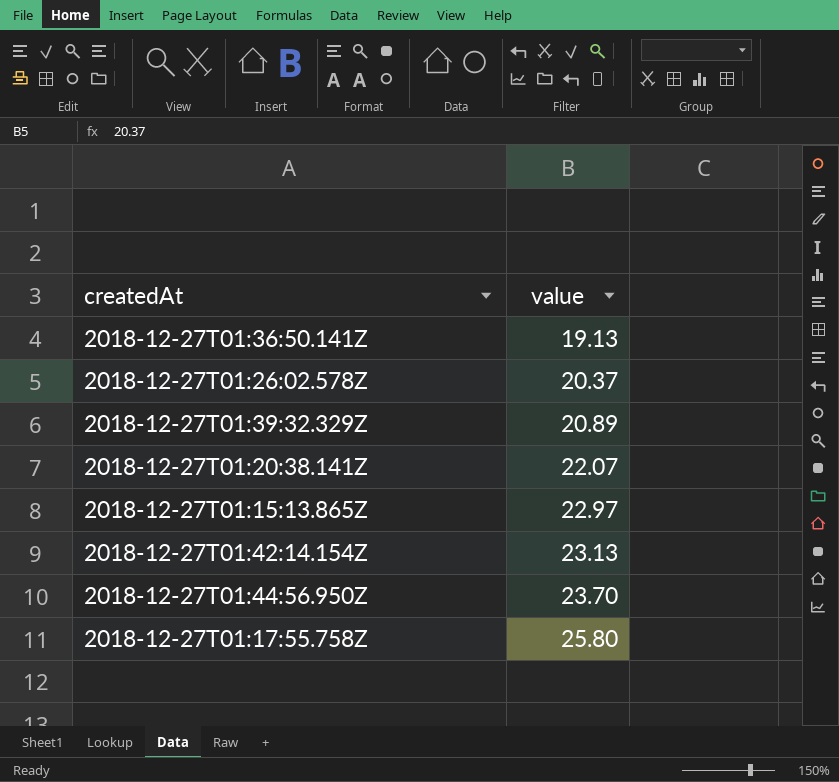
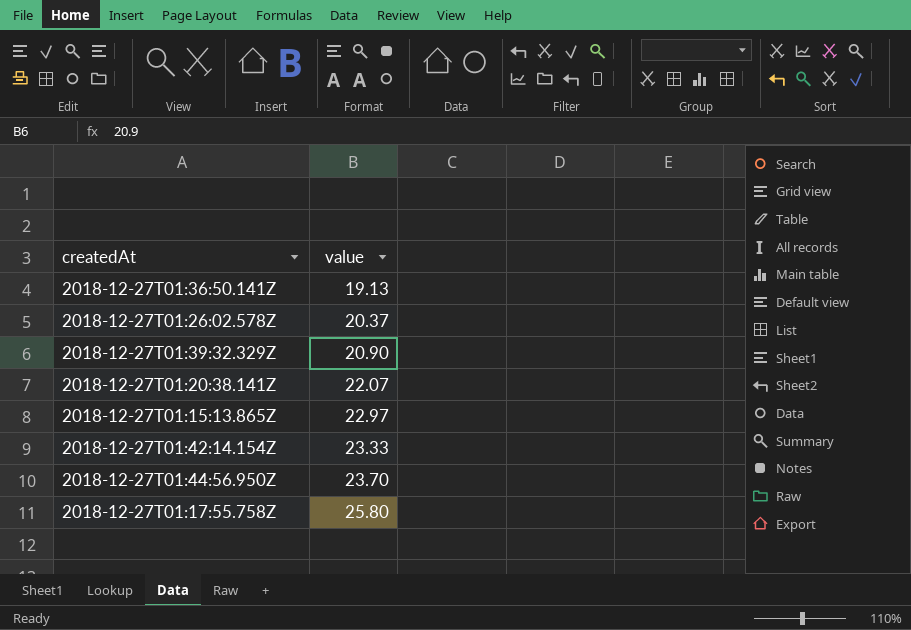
2018-12-27T01:39:32.329Z | value: 20.89 -> 20.90
2018-12-27T01:42:14.154Z | value: 23.13 -> 23.33

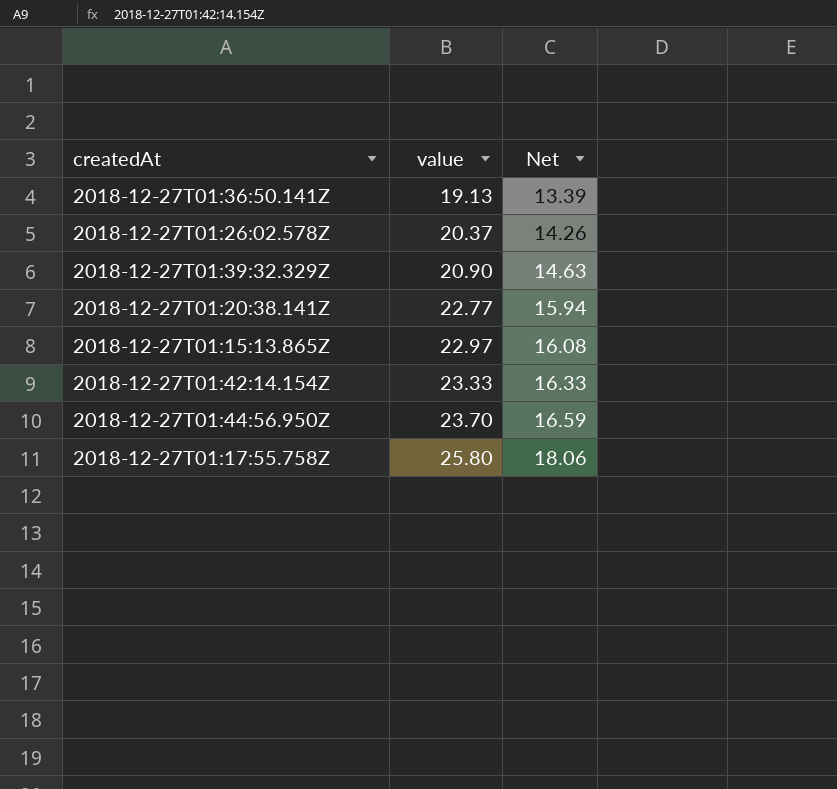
column Net | formula: none -> [value] * 0.7
2018-12-27T01:20:38.141Z | value: 22.07 -> 22.77

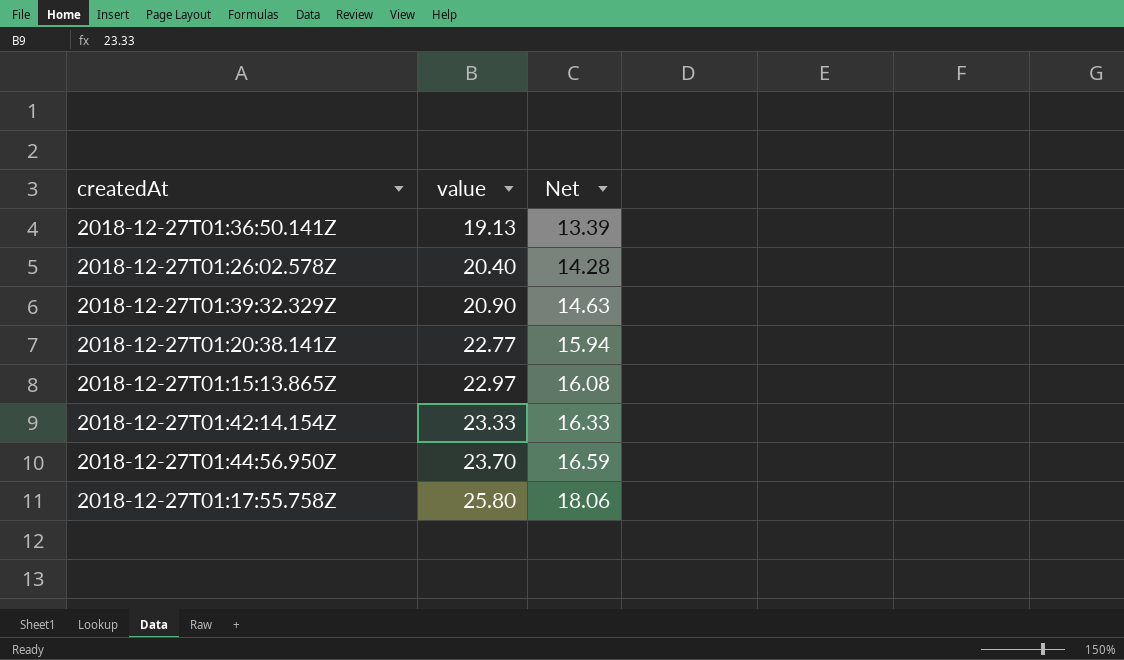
2018-12-27T01:26:02.578Z | value: 20.37 -> 20.40
2018-12-27T01:26:02.578Z | Net: 14.26 -> 14.28

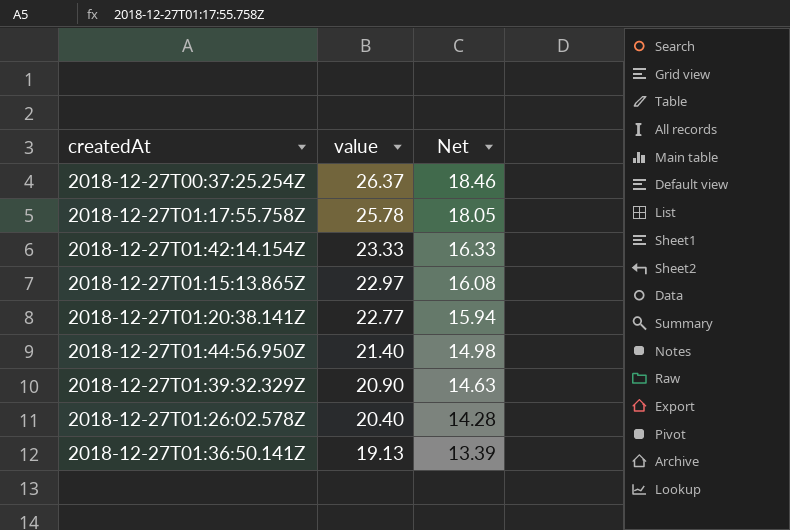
row order: value ascending -> value descending
row 2018-12-27T00:37:25.254Z: none -> 26.37 | 18.46
2018-12-27T01:17:55.758Z | value: 25.80 -> 25.78
2018-12-27T01:17:55.758Z | Net: 18.06 -> 18.05
2018-12-27T01:44:56.950Z | value: 23.70 -> 21.40
2018-12-27T01:44:56.950Z | Net: 16.59 -> 14.98

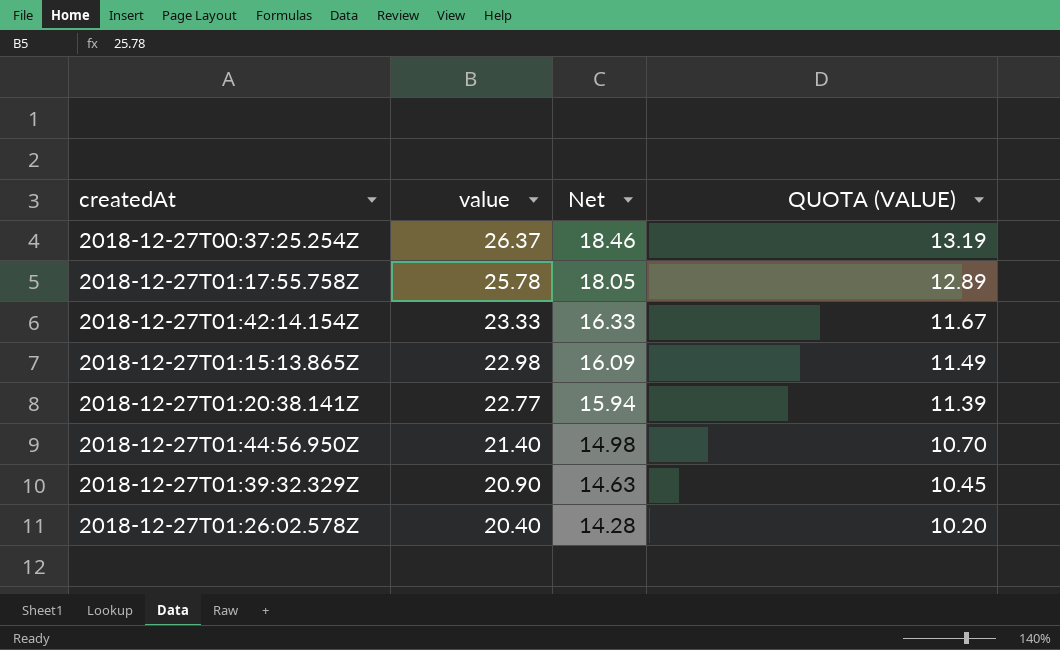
column QUOTA (VALUE) | formula: none -> [value] * 0.5
row 2018-12-27T01:36:50.141Z: 19.13 | 13.39 -> none
2018-12-27T01:15:13.865Z | value: 22.97 -> 22.98
2018-12-27T01:15:13.865Z | Net: 16.08 -> 16.09

